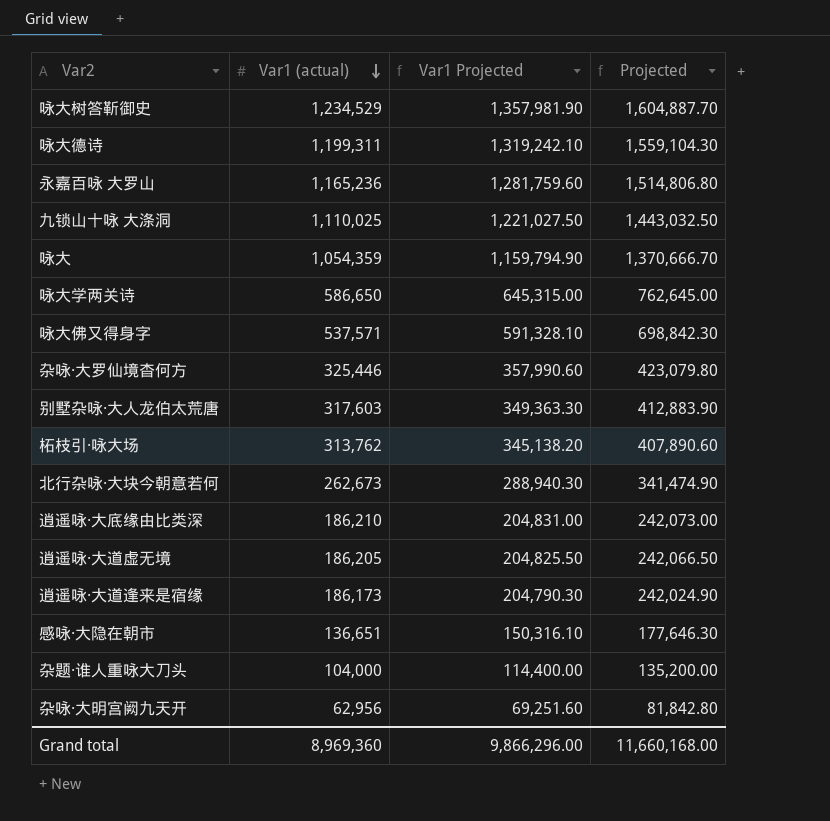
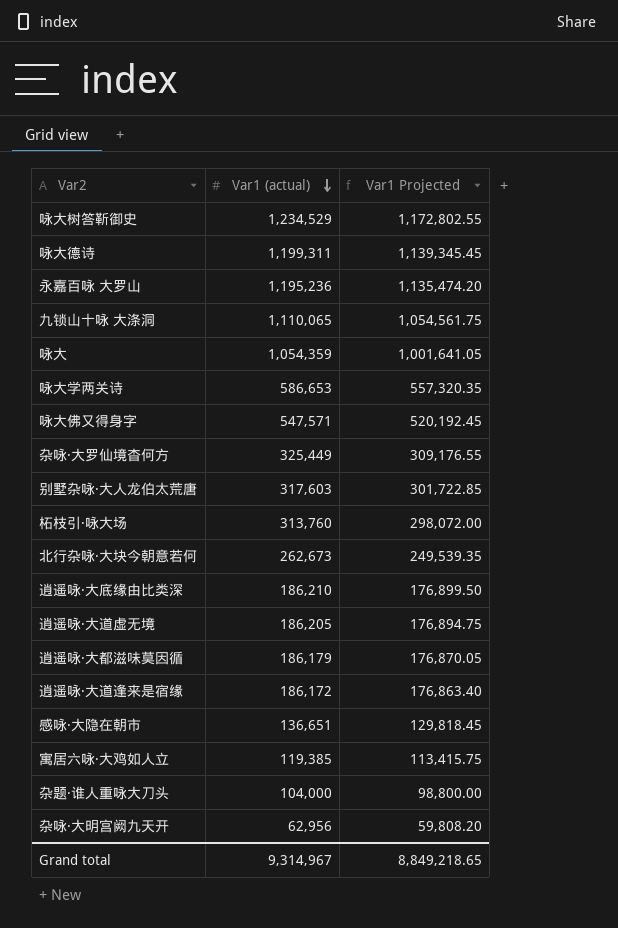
column Projected | formula: [Var1 (actual)] * 1.3 -> none
column Var1 Projected | formula: [Var1 (actual)] * 1.1 -> [Var1 (actual)] * 0.95
永嘉百咏 大罗山 | Var1 (actual): 1,165,236 -> 1,195,236
九锁山十咏 大涤洞 | Var1 (actual): 1,110,025 -> 1,110,065
咏大学两关诗 | Var1 (actual): 586,650 -> 586,653
咏大佛又得身字 | Var1 (actual): 537,571 -> 547,571
杂咏·大罗仙境杳何方 | Var1 (actual): 325,446 -> 325,449
柘枝引·咏大场 | Var1 (actual): 313,762 -> 313,760
row 逍遥咏·大都滋味莫因循: none -> 186,179 | 176,870.05
逍遥咏·大道逢来是宿缘 | Var1 (actual): 186,173 -> 186,172
row 寓居六咏·大鸡如人立: none -> 119,385 | 113,415.75
Grand total | Var1 (actual): 8,969,360 -> 9,314,967
Grand total | Var1 Projected: 9,866,296.00 -> 8,849,218.65

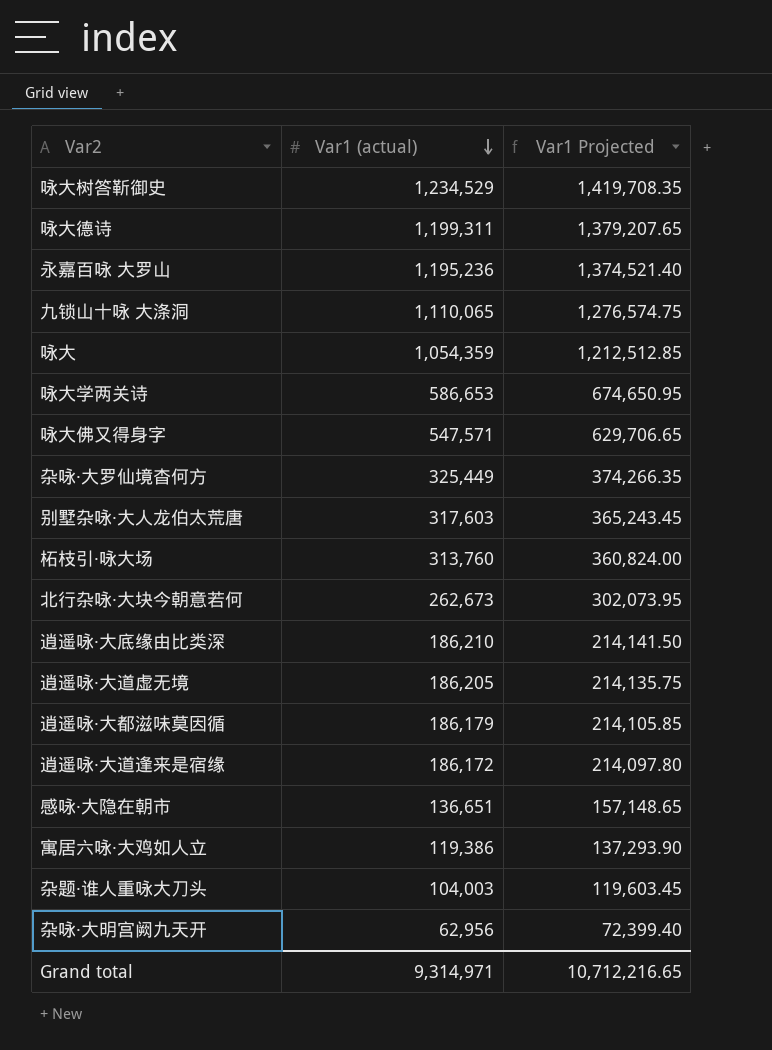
column Var1 Projected | formula: [Var1 (actual)] * 0.95 -> [Var1 (actual)] * 1.15
寓居六咏·大鸡如人立 | Var1 (actual): 119,385 -> 119,386
杂题·谁人重咏大刀头 | Var1 (actual): 104,000 -> 104,003
Grand total | Var1 (actual): 9,314,967 -> 9,314,971
Grand total | Var1 Projected: 8,849,218.65 -> 10,712,216.65

